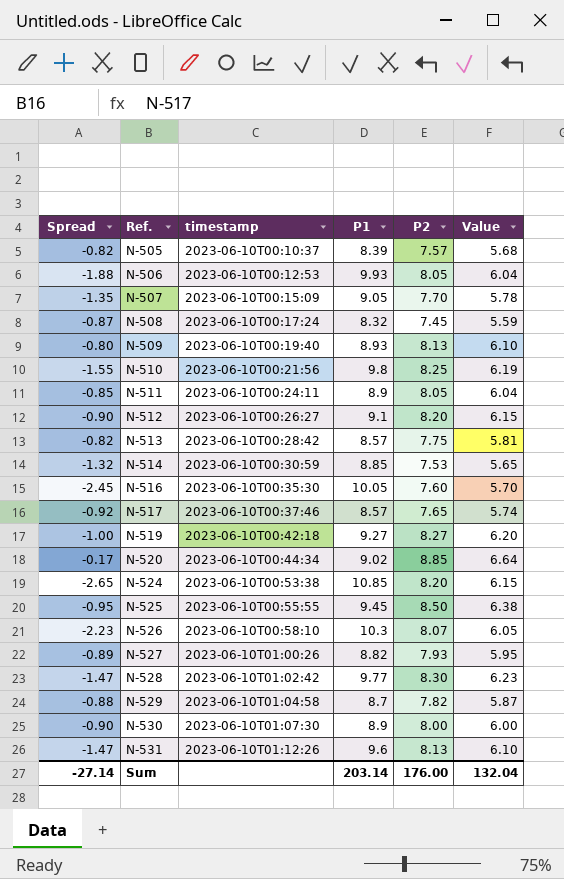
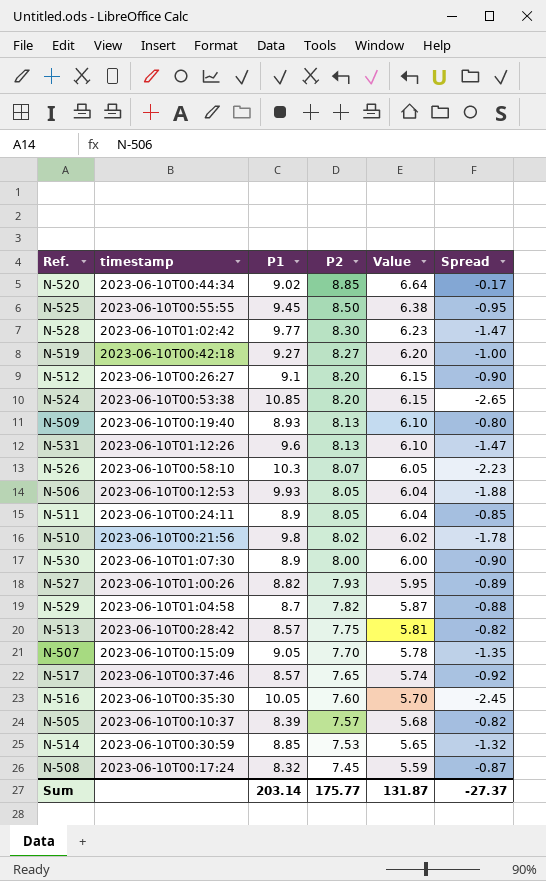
row order: Ref. ascending -> P2 descending
column Spread | position: 1 -> 6
N-510 | P2: 8.25 -> 8.02
N-510 | Value: 6.19 -> 6.02
N-510 | Spread: -1.55 -> -1.78
Sum | P2: 176.00 -> 175.77
Sum | Value: 132.04 -> 131.87
Sum | Spread: -27.14 -> -27.37

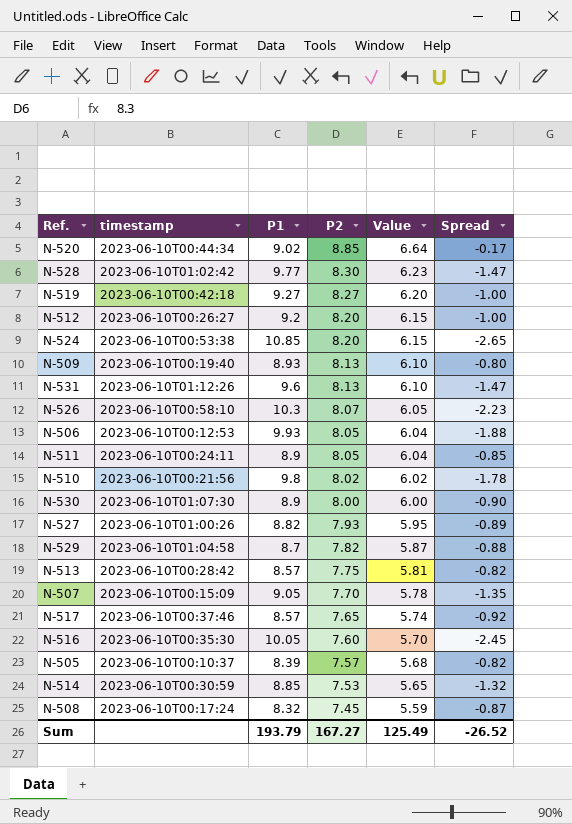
row N-525: 2023-06-10T00:55:55 | 9.45 | 8.50 | 6.38 | -0.95 -> none
N-512 | P1: 9.1 -> 9.2
N-512 | Spread: -0.90 -> -1.00
Sum | P1: 203.14 -> 193.79
Sum | P2: 175.77 -> 167.27
Sum | Value: 131.87 -> 125.49
Sum | Spread: -27.37 -> -26.52

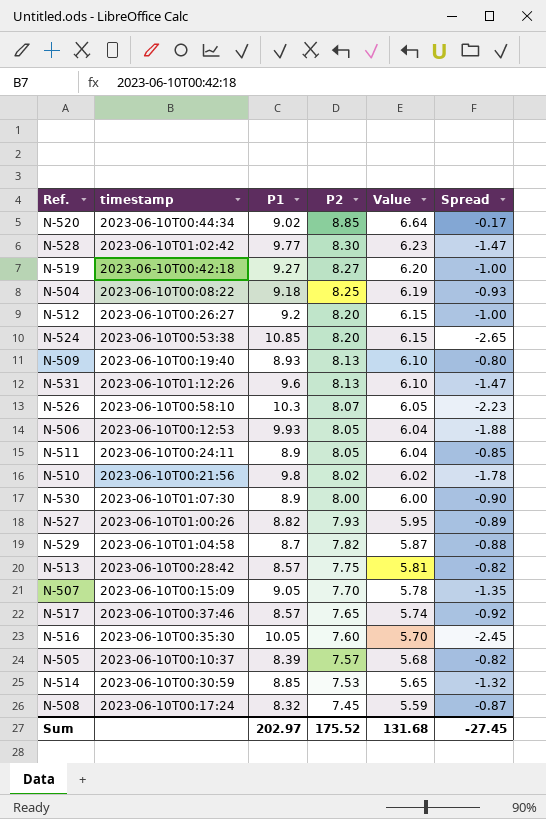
row N-504: none -> 2023-06-10T00:08:22 | 9.18 | 8.25 | 6.19 | -0.93
Sum | P1: 193.79 -> 202.97
Sum | P2: 167.27 -> 175.52
Sum | Value: 125.49 -> 131.68
Sum | Spread: -26.52 -> -27.45

